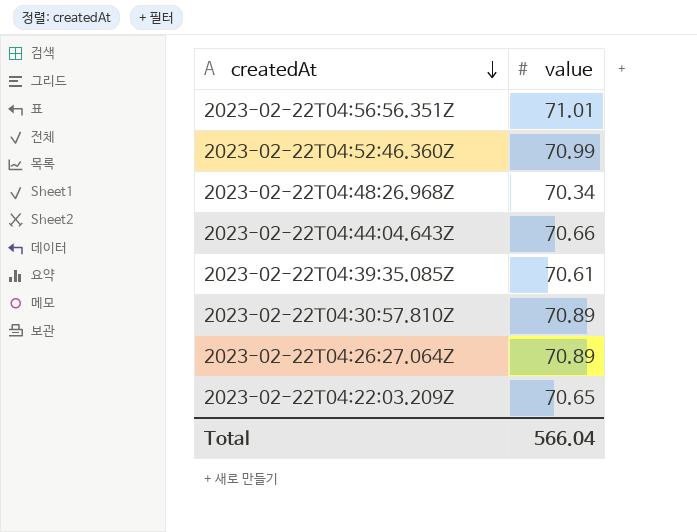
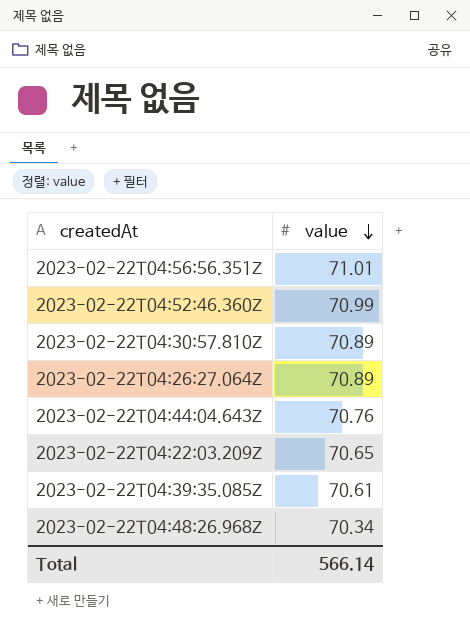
row order: createdAt descending -> value descending
2023-02-22T04:44:04.643Z | value: 70.66 -> 70.76
Total | value: 566.04 -> 566.14

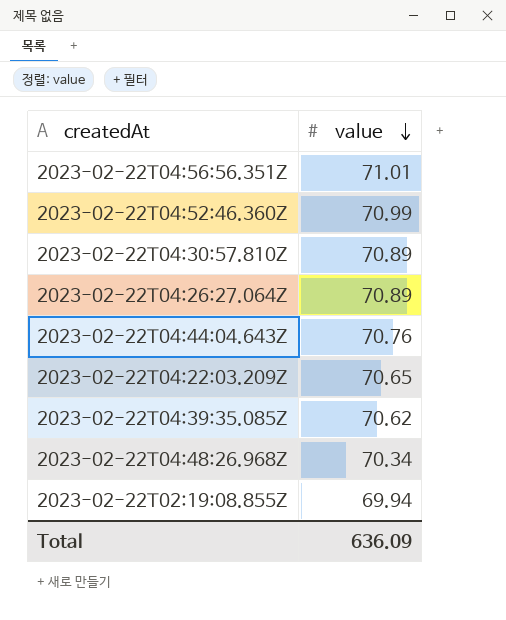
2023-02-22T04:39:35.085Z | value: 70.61 -> 70.62
row 2023-02-22T02:19:08.855Z: none -> 69.94
Total | value: 566.14 -> 636.09

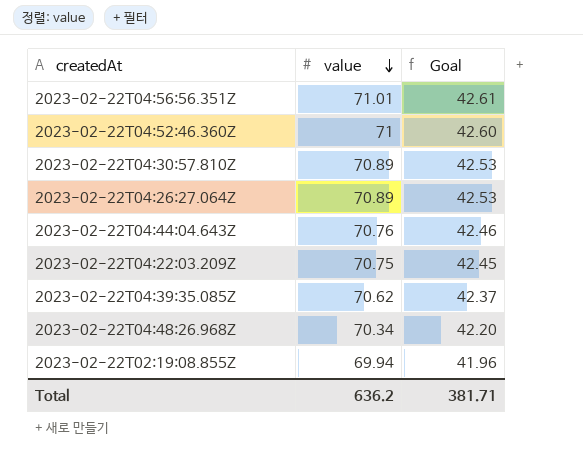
column Goal | formula: none -> [value] * 0.6
2023-02-22T04:52:46.360Z | value: 70.99 -> 71
2023-02-22T04:22:03.209Z | value: 70.65 -> 70.75
Total | value: 636.09 -> 636.2

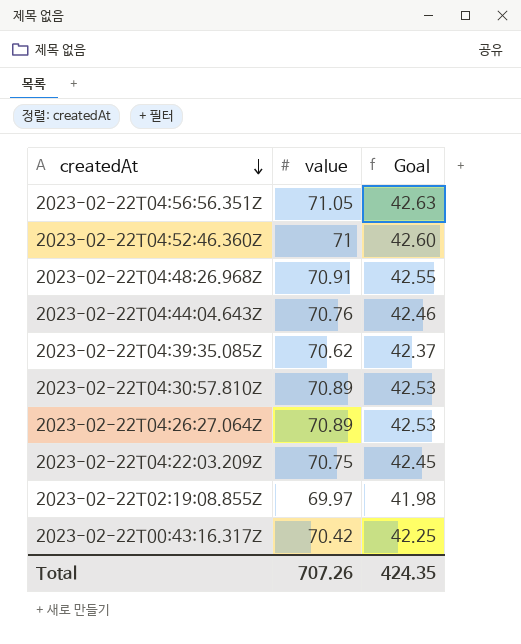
row order: value descending -> createdAt descending
2023-02-22T04:56:56.351Z | value: 71.01 -> 71.05
2023-02-22T04:56:56.351Z | Goal: 42.61 -> 42.63
2023-02-22T04:48:26.968Z | value: 70.34 -> 70.91
2023-02-22T04:48:26.968Z | Goal: 42.20 -> 42.55
2023-02-22T02:19:08.855Z | value: 69.94 -> 69.97
2023-02-22T02:19:08.855Z | Goal: 41.96 -> 41.98
row 2023-02-22T00:43:16.317Z: none -> 70.42 | 42.25
Total | value: 636.2 -> 707.26
Total | Goal: 381.71 -> 424.35

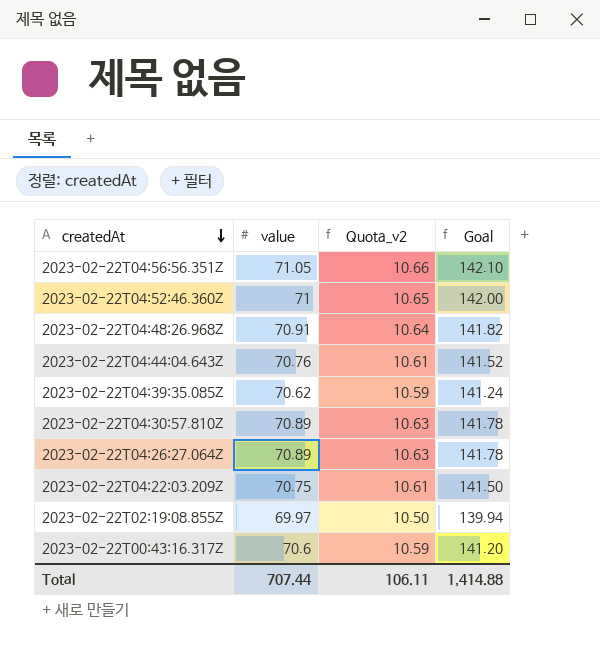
column Quota_v2 | formula: none -> [value] * 0.15
column Goal | formula: [value] * 0.6 -> [value] * 2
2023-02-22T00:43:16.317Z | value: 70.42 -> 70.6
Total | value: 707.26 -> 707.44
Total | Goal: 424.35 -> 1,414.88

